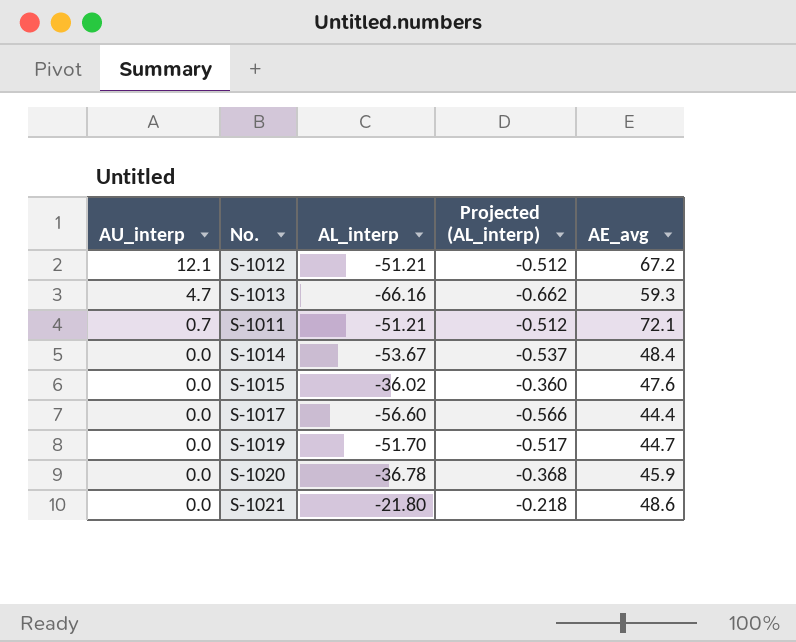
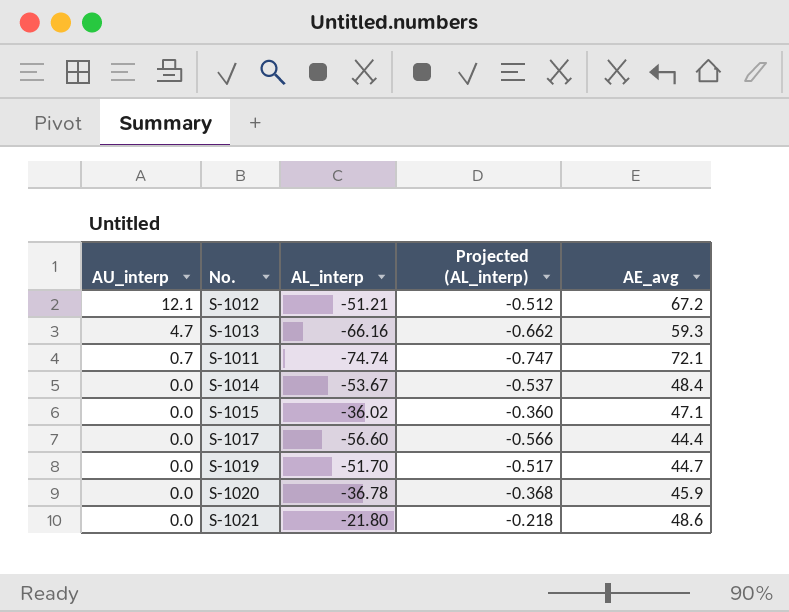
S-1011 | AL_interp: -51.21 -> -74.74
S-1011 | Projected (AL_interp): -0.512 -> -0.747
S-1015 | AE_avg: 47.6 -> 47.1

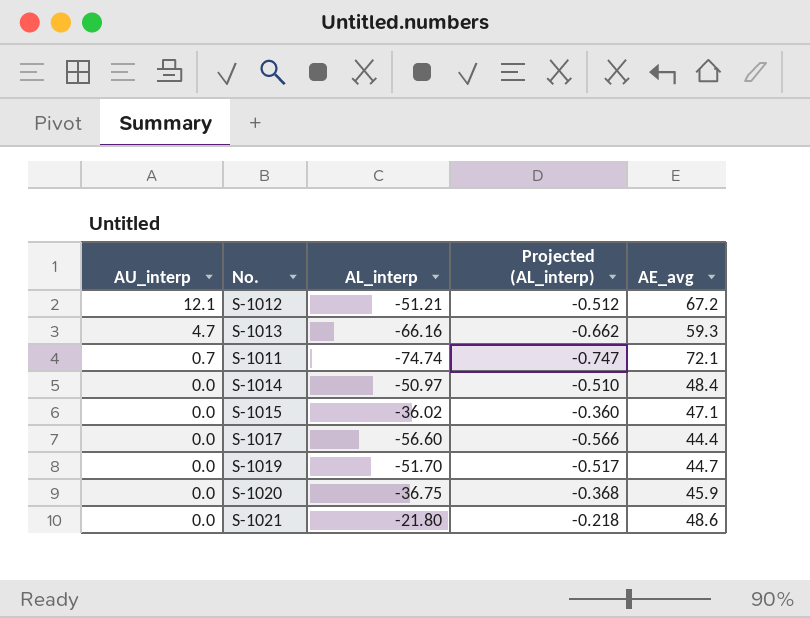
S-1014 | AL_interp: -53.67 -> -50.97
S-1014 | Projected (AL_interp): -0.537 -> -0.510
S-1020 | AL_interp: -36.78 -> -36.75

